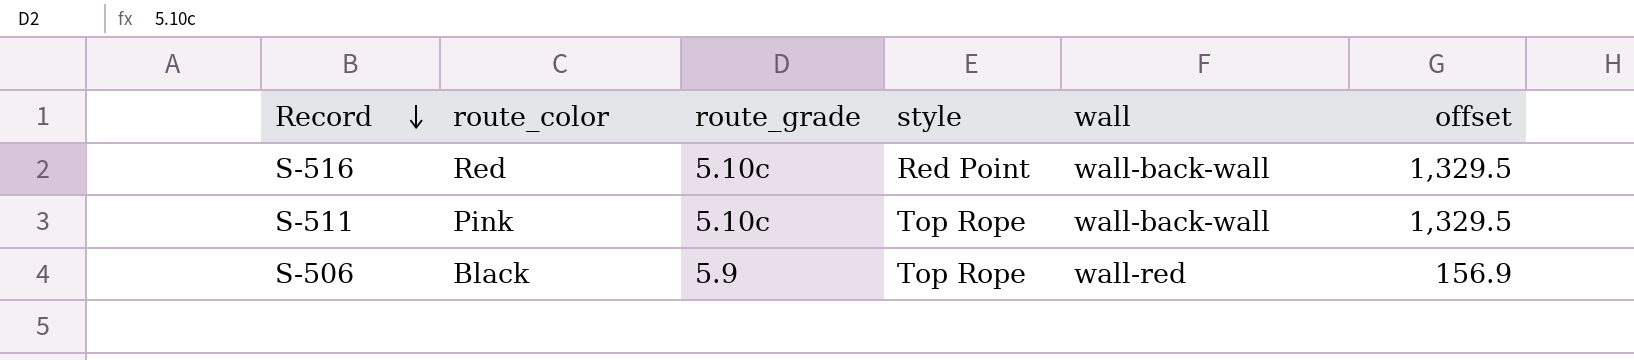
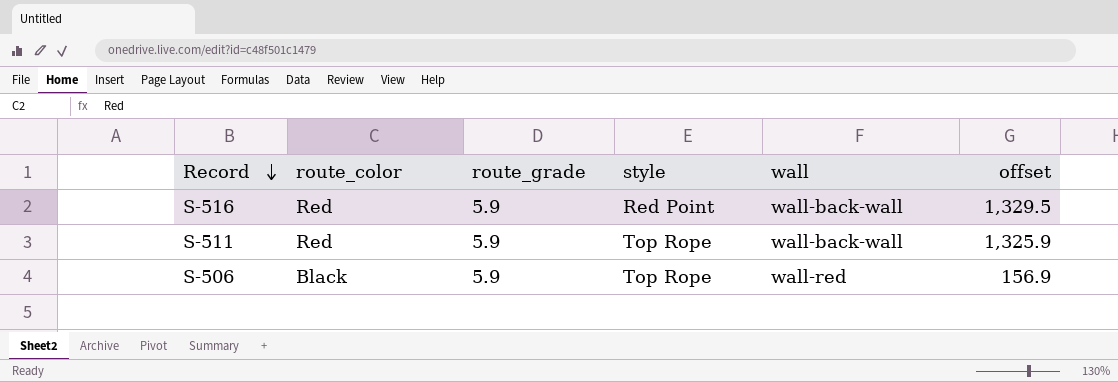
S-516 | route_grade: 5.10c -> 5.9
S-511 | route_color: Pink -> Red
S-511 | route_grade: 5.10c -> 5.9
S-511 | offset: 1,329.5 -> 1,325.9

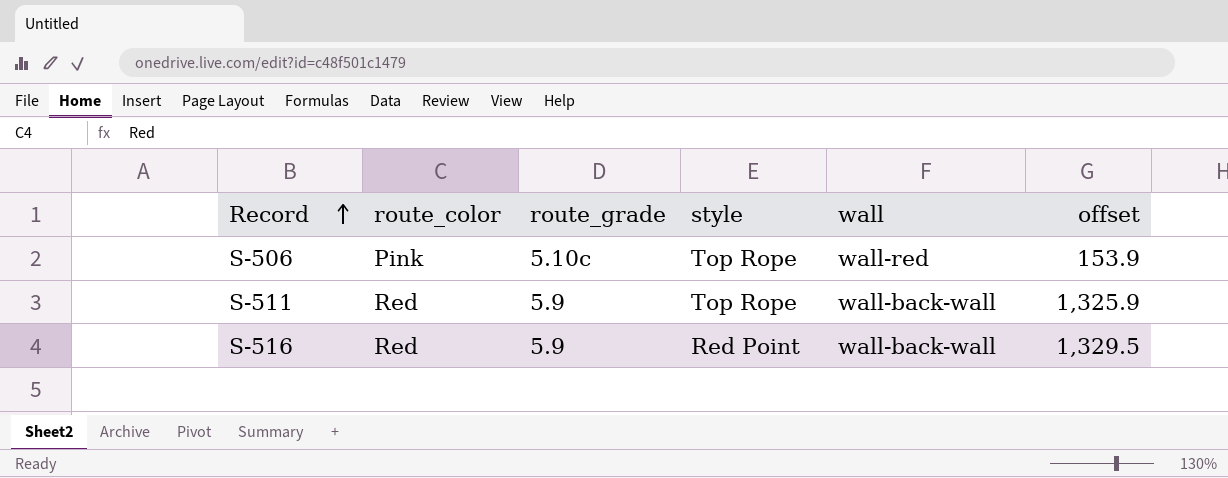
row order: Record descending -> Record ascending
S-506 | route_color: Black -> Pink
S-506 | route_grade: 5.9 -> 5.10c
S-506 | offset: 156.9 -> 153.9

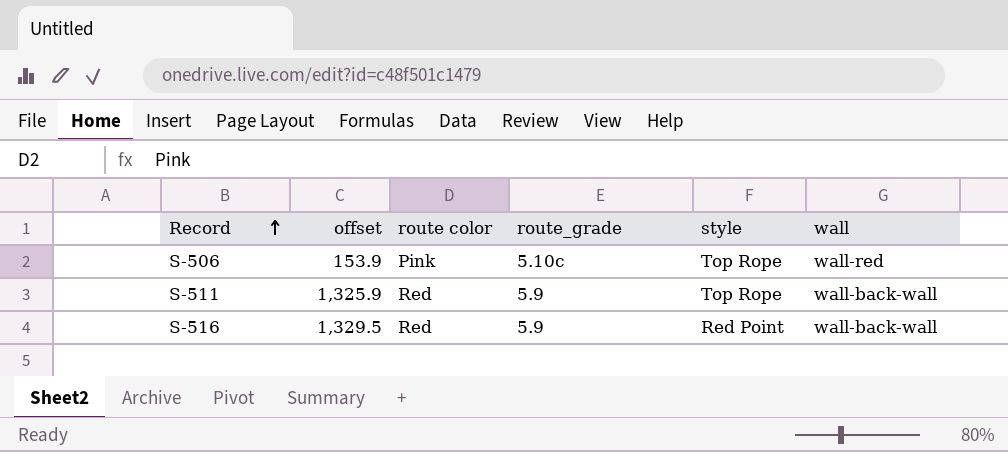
column offset | position: 6 -> 2
column name: route_color -> route color

